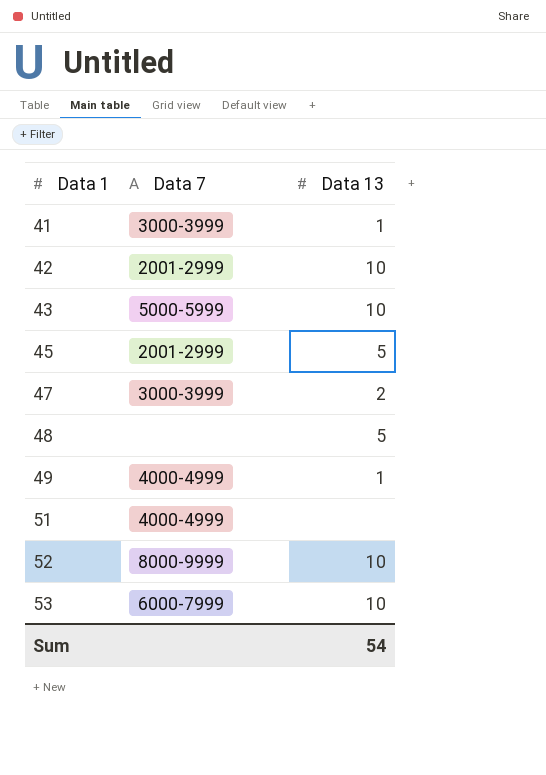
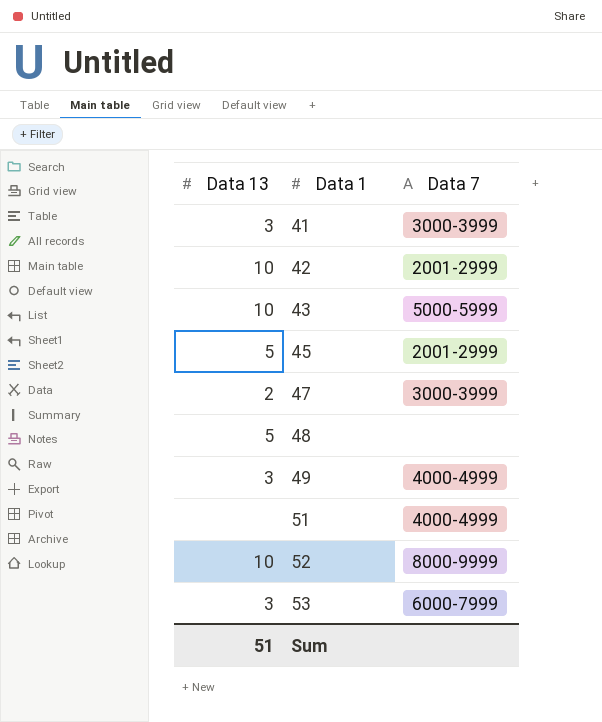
column Data 13 | position: 3 -> 1
41 | Data 13: 1 -> 3
49 | Data 13: 1 -> 3
53 | Data 13: 10 -> 3
Sum | Data 13: 54 -> 51

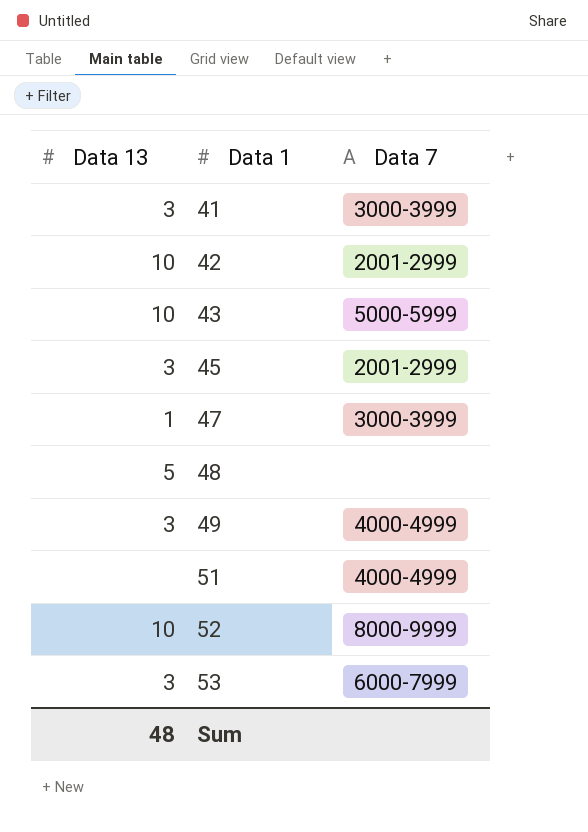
45 | Data 13: 5 -> 3
47 | Data 13: 2 -> 1
Sum | Data 13: 51 -> 48

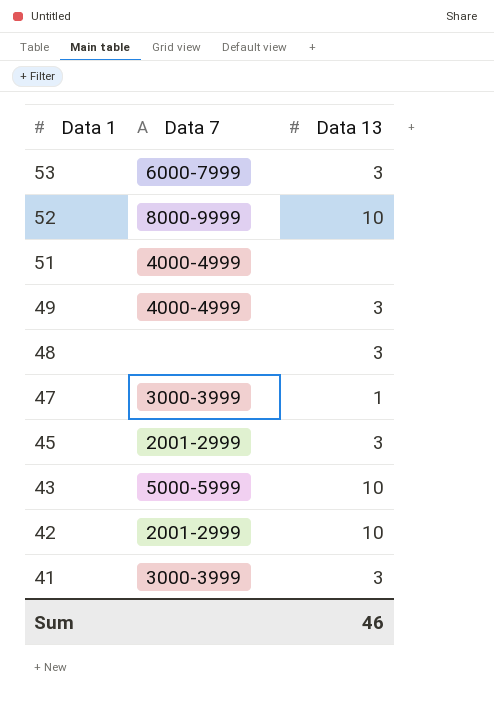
row order: Data 1 ascending -> Data 1 descending
column Data 13 | position: 1 -> 3
48 | Data 13: 5 -> 3
Sum | Data 13: 48 -> 46

